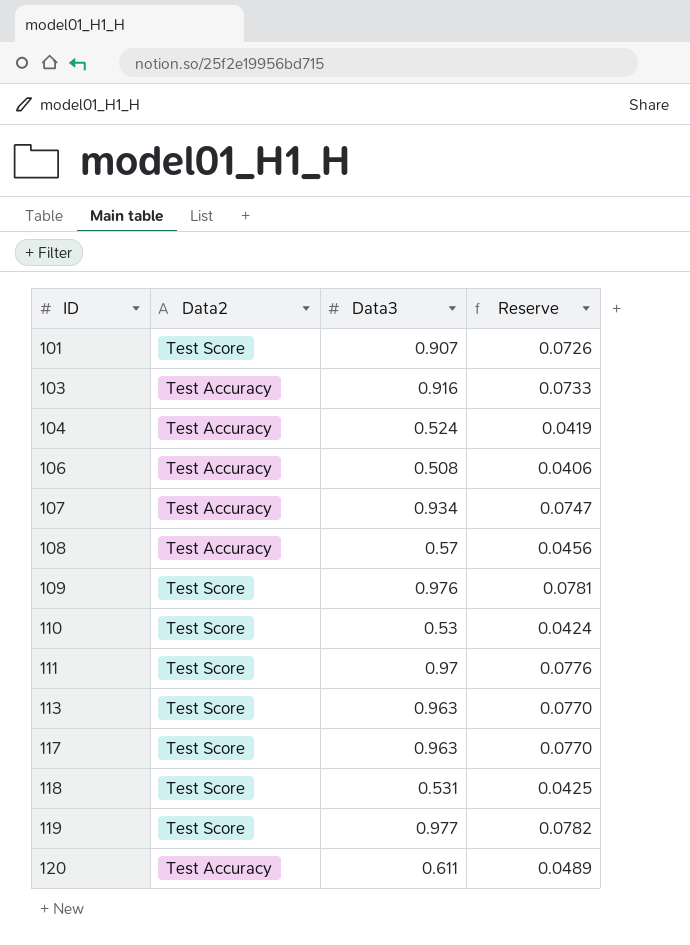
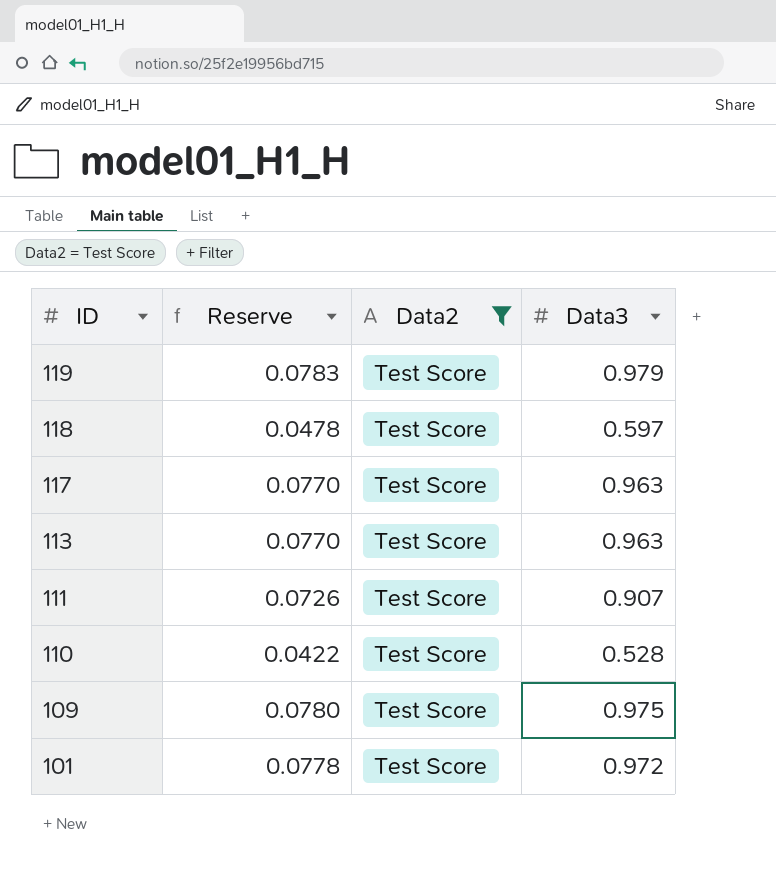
filter: none -> Data2 = Test Score
row order: ID ascending -> ID descending
column Reserve | position: 4 -> 2
119 | Reserve: 0.0782 -> 0.0783
119 | Data3: 0.977 -> 0.979
118 | Reserve: 0.0425 -> 0.0478
118 | Data3: 0.531 -> 0.597
111 | Reserve: 0.0776 -> 0.0726
111 | Data3: 0.97 -> 0.907
110 | Reserve: 0.0424 -> 0.0422
110 | Data3: 0.53 -> 0.528
109 | Reserve: 0.0781 -> 0.0780
109 | Data3: 0.976 -> 0.975
101 | Reserve: 0.0726 -> 0.0778
101 | Data3: 0.907 -> 0.972

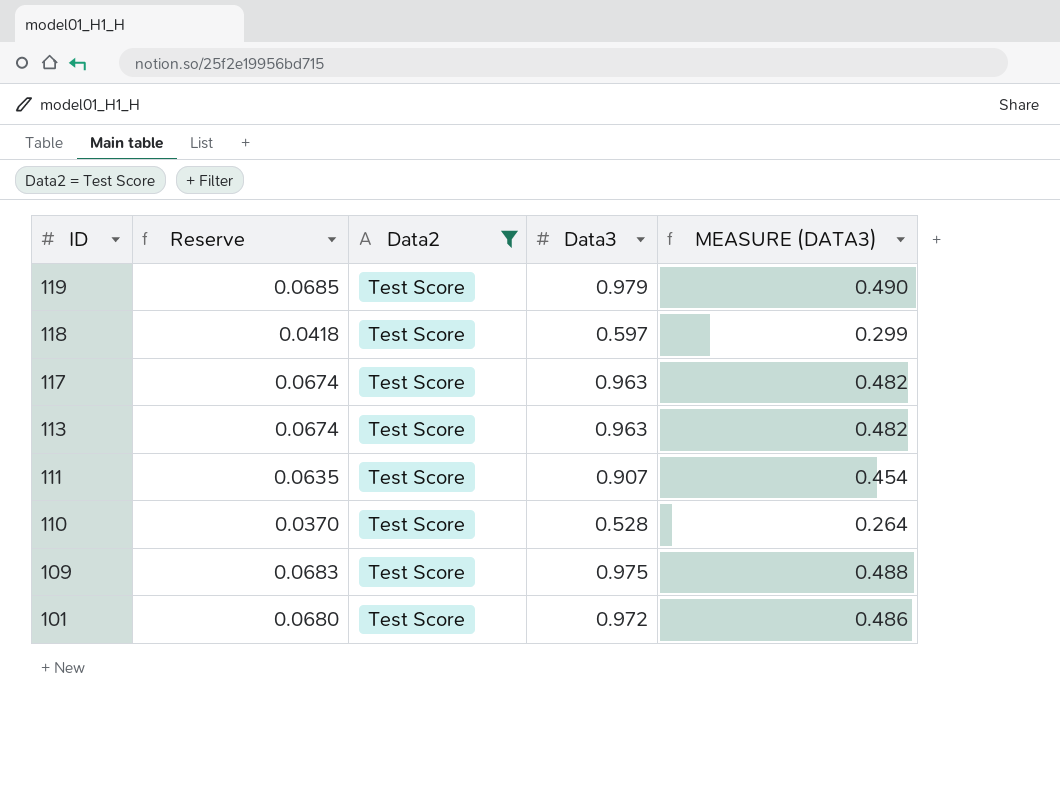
column Reserve | formula: [Data3] * 0.08 -> [Data3] * 0.07
column MEASURE (DATA3) | formula: none -> [Data3] * 0.5

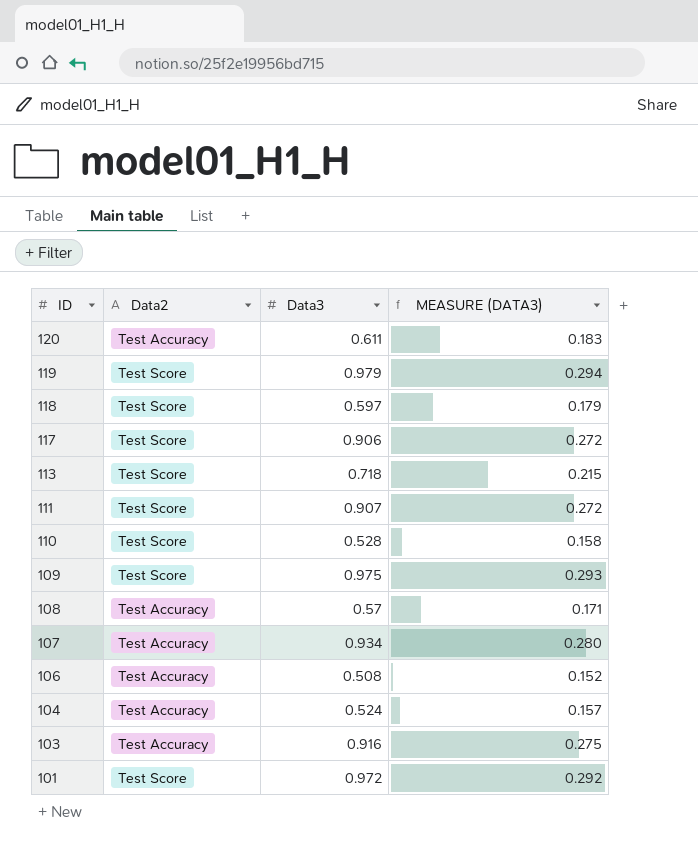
filter: Data2 = Test Score -> none
column Reserve | formula: [Data3] * 0.07 -> none
column MEASURE (DATA3) | formula: [Data3] * 0.5 -> [Data3] * 0.3
117 | Data3: 0.963 -> 0.906
113 | Data3: 0.963 -> 0.718

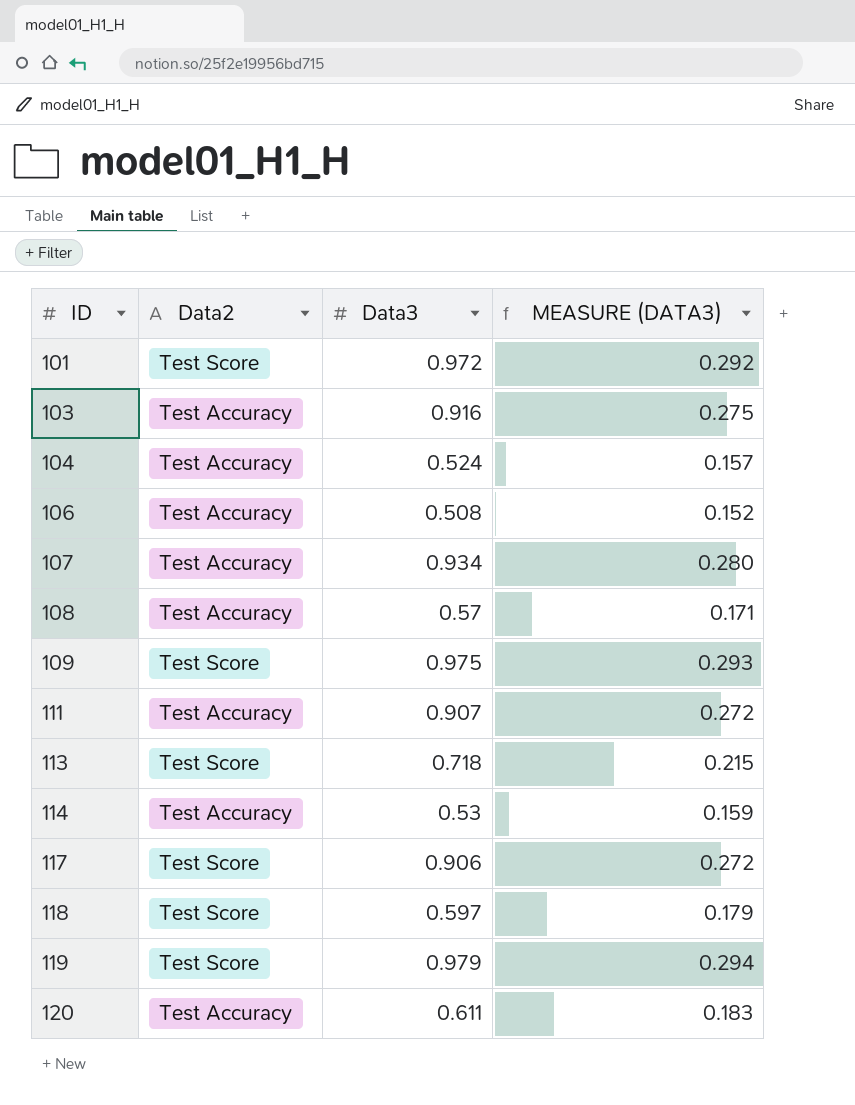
row order: ID descending -> ID ascending
row 110: Test Score | 0.528 | 0.158 -> none
111 | Data2: Test Score -> Test Accuracy
row 114: none -> Test Accuracy | 0.53 | 0.159

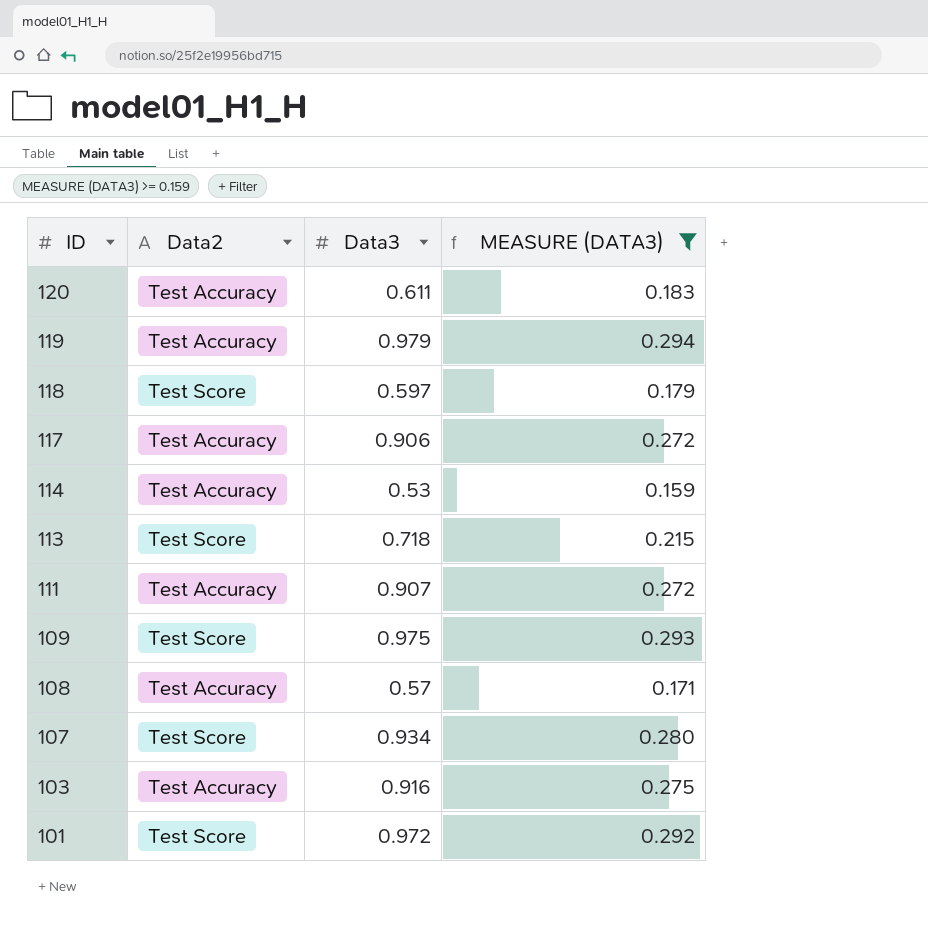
filter: none -> MEASURE (DATA3) >= 0.159
row order: ID ascending -> ID descending
119 | Data2: Test Score -> Test Accuracy
117 | Data2: Test Score -> Test Accuracy
107 | Data2: Test Accuracy -> Test Score

